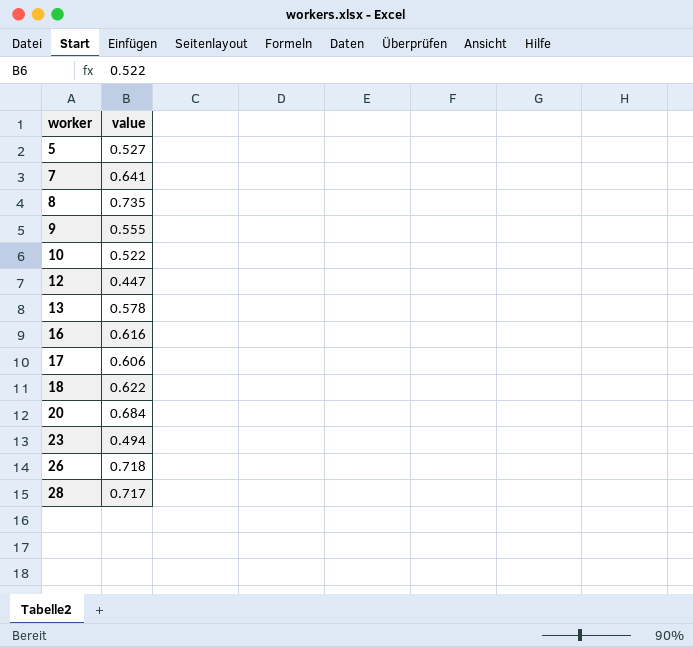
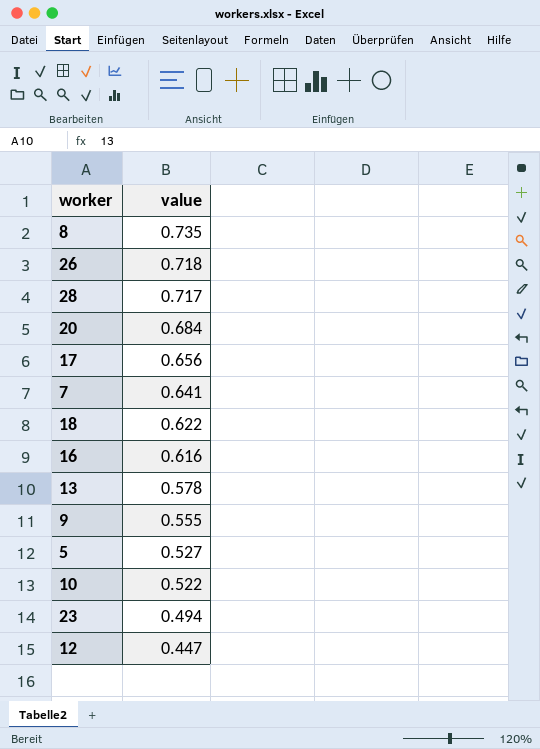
row order: worker ascending -> value descending
17 | value: 0.606 -> 0.656

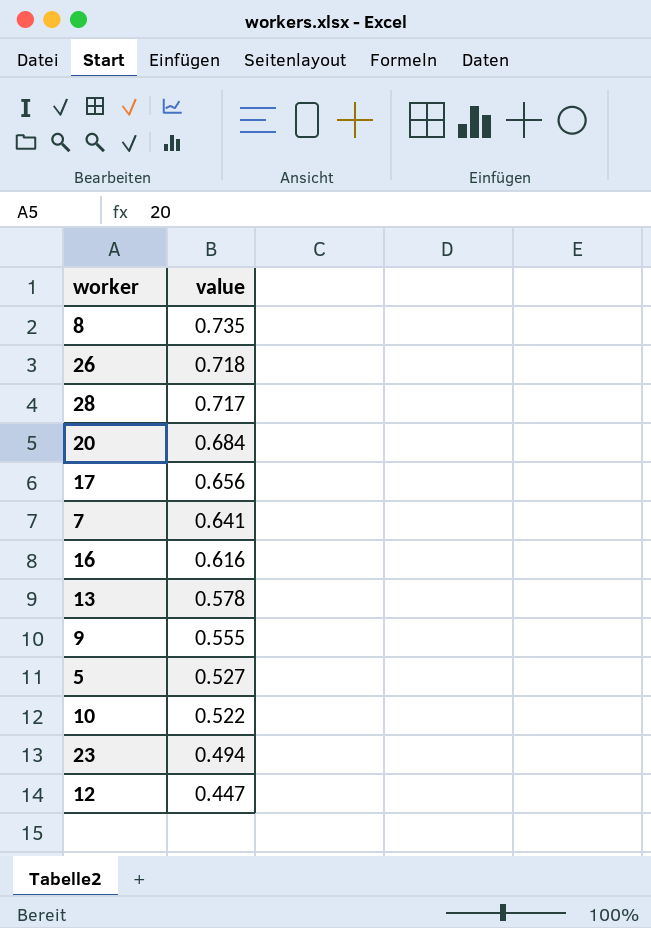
row 18: 0.622 -> none

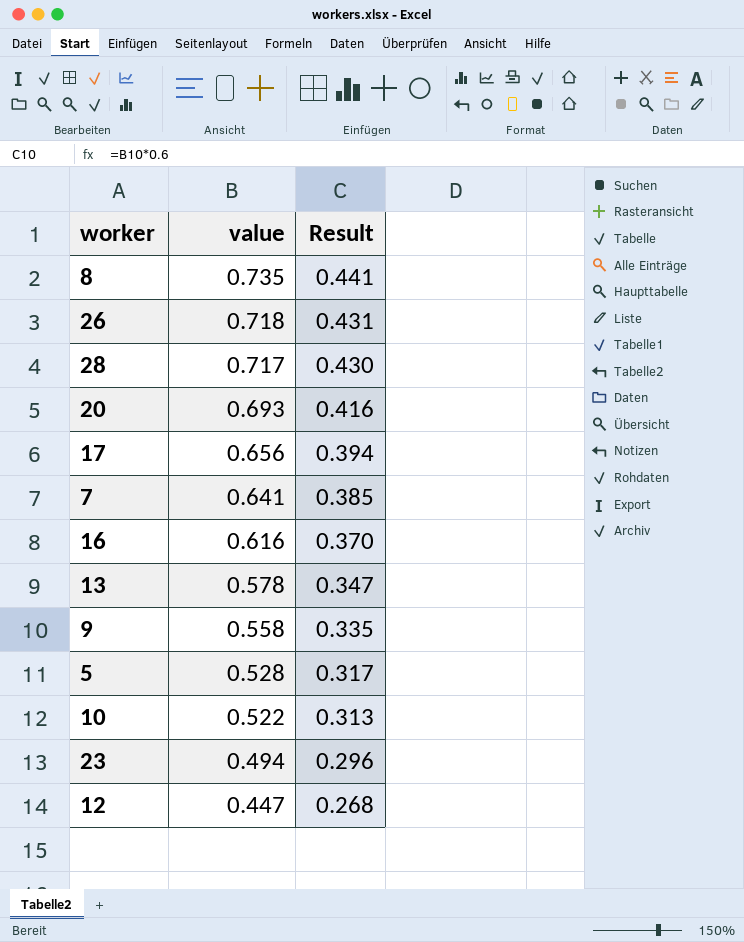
column Result | formula: none -> [value] * 0.6
20 | value: 0.684 -> 0.693
9 | value: 0.555 -> 0.558
5 | value: 0.527 -> 0.528

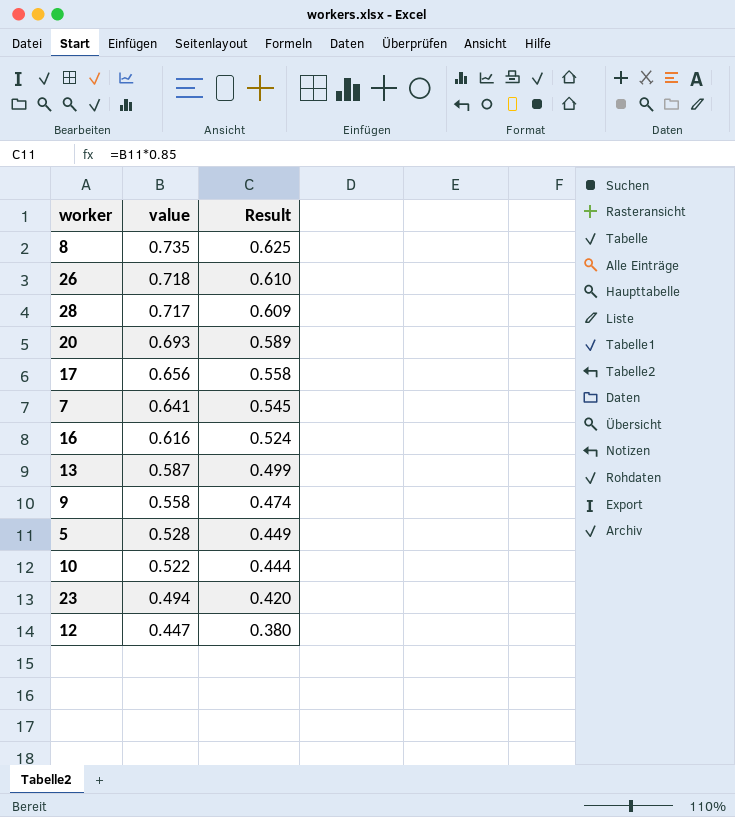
column Result | formula: [value] * 0.6 -> [value] * 0.85
13 | value: 0.578 -> 0.587

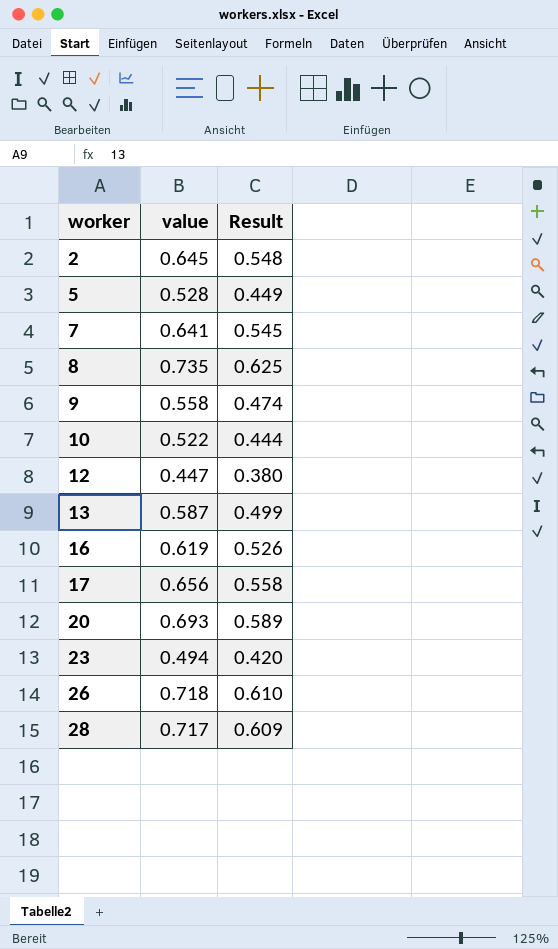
row order: value descending -> worker ascending
row 2: none -> 0.645 | 0.548
16 | value: 0.616 -> 0.619
16 | Result: 0.524 -> 0.526

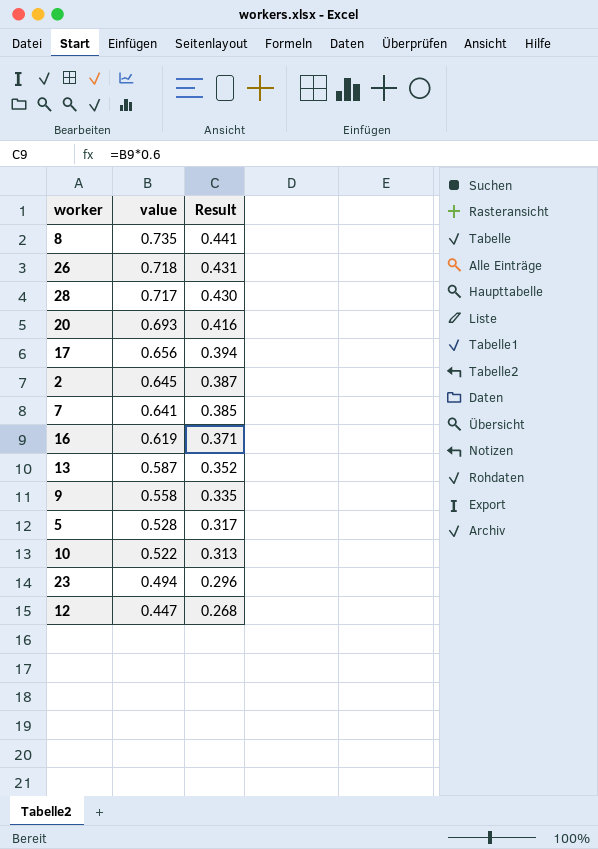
row order: worker ascending -> value descending
column Result | formula: [value] * 0.85 -> [value] * 0.6

